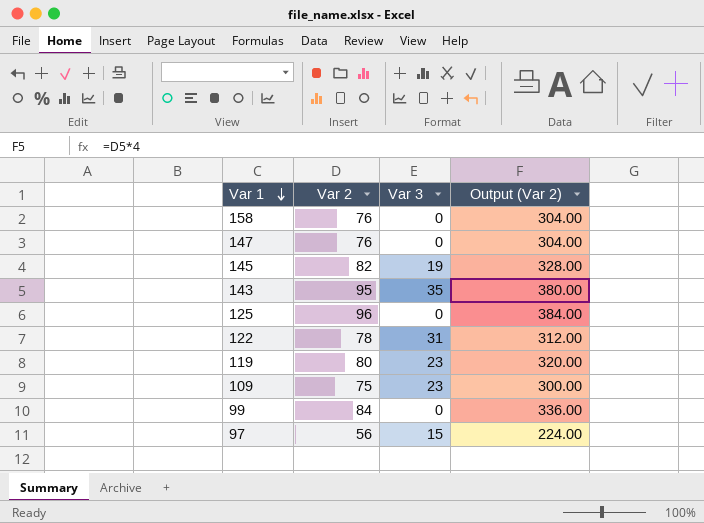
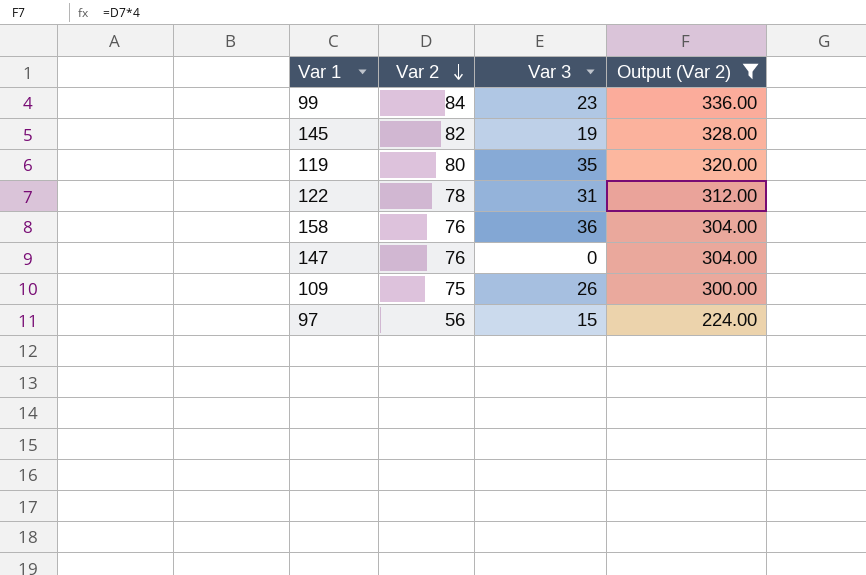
filter: none -> Output (Var 2) <= 336.00
row order: Var 1 descending -> Var 2 descending
99 | Var 3: 0 -> 23
119 | Var 3: 23 -> 35
158 | Var 3: 0 -> 36
109 | Var 3: 23 -> 26

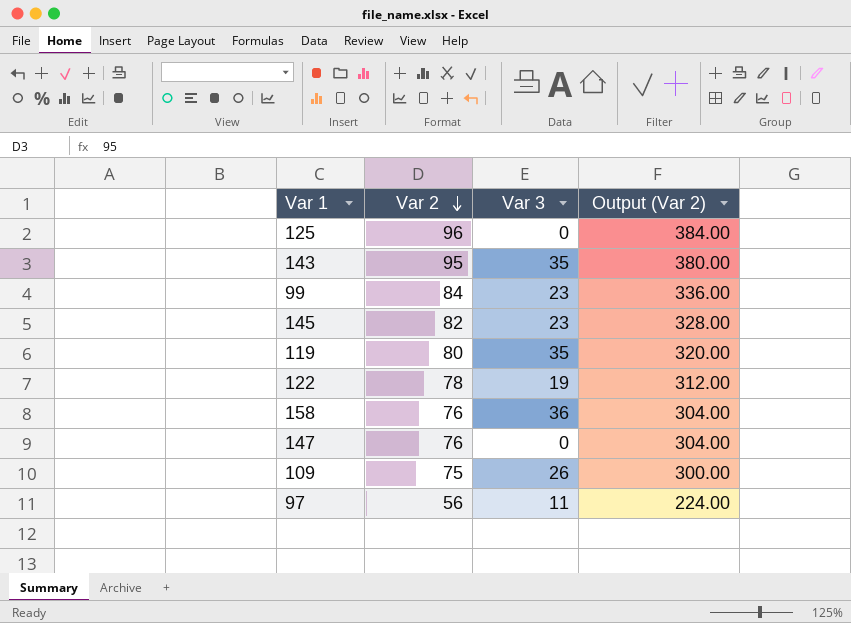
filter: Output (Var 2) <= 336.00 -> none
145 | Var 3: 19 -> 23
122 | Var 3: 31 -> 19
97 | Var 3: 15 -> 11

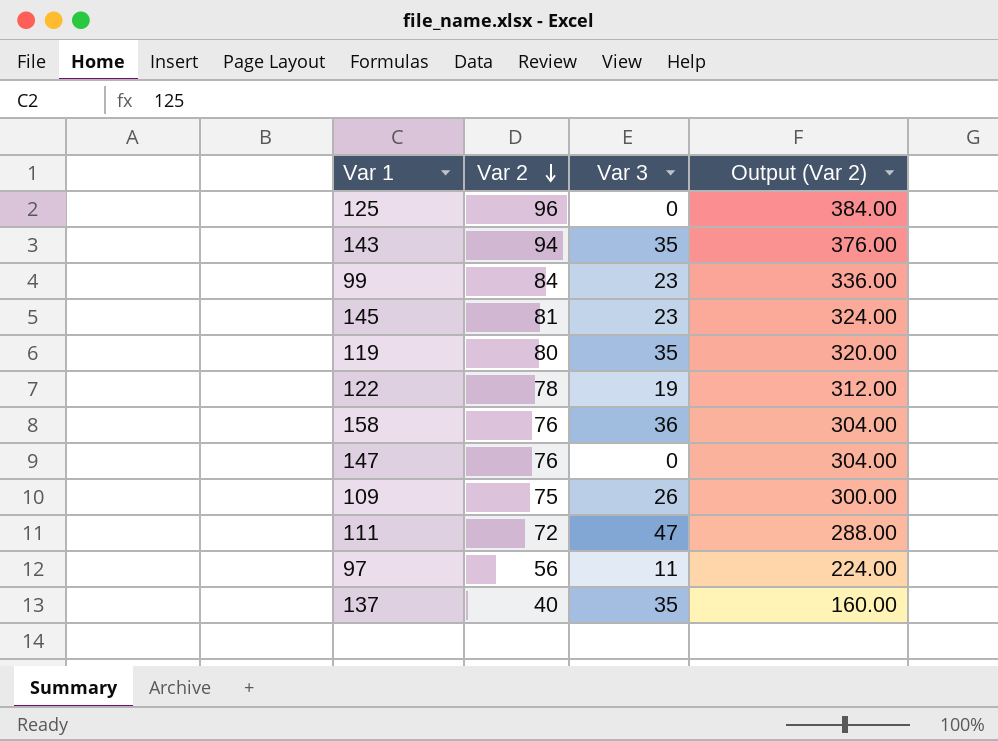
143 | Var 2: 95 -> 94
143 | Output (Var 2): 380.00 -> 376.00
145 | Var 2: 82 -> 81
145 | Output (Var 2): 328.00 -> 324.00
row 111: none -> 72 | 47 | 288.00
row 137: none -> 40 | 35 | 160.00

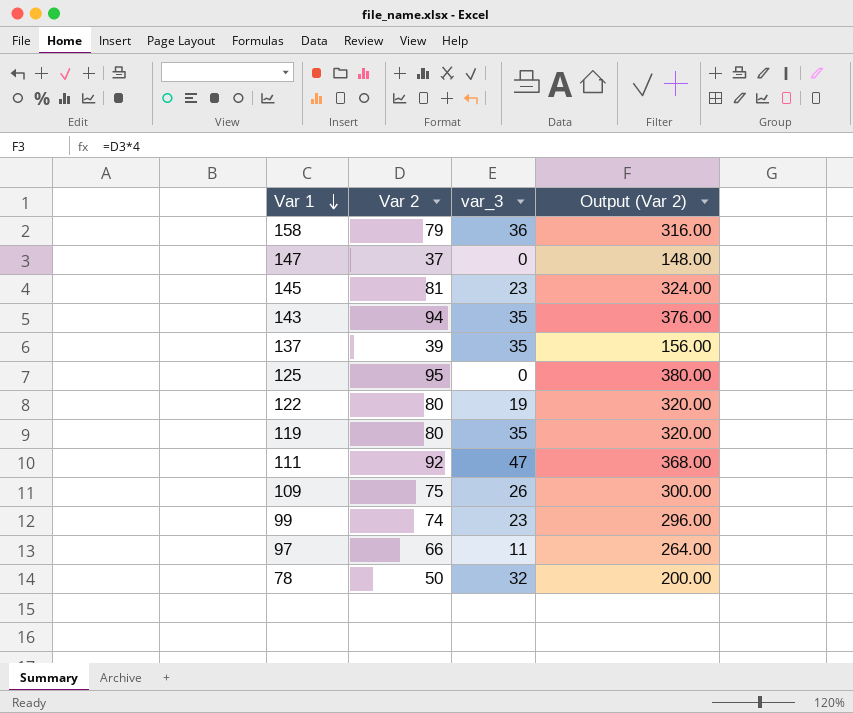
row order: Var 2 descending -> Var 1 descending
column name: Var 3 -> var_3
158 | Var 2: 76 -> 79
158 | Output (Var 2): 304.00 -> 316.00
147 | Var 2: 76 -> 37
147 | Output (Var 2): 304.00 -> 148.00
137 | Var 2: 40 -> 39
137 | Output (Var 2): 160.00 -> 156.00
125 | Var 2: 96 -> 95
125 | Output (Var 2): 384.00 -> 380.00
122 | Var 2: 78 -> 80
122 | Output (Var 2): 312.00 -> 320.00
111 | Var 2: 72 -> 92
111 | Output (Var 2): 288.00 -> 368.00
99 | Var 2: 84 -> 74
99 | Output (Var 2): 336.00 -> 296.00
97 | Var 2: 56 -> 66
97 | Output (Var 2): 224.00 -> 264.00
row 78: none -> 50 | 32 | 200.00

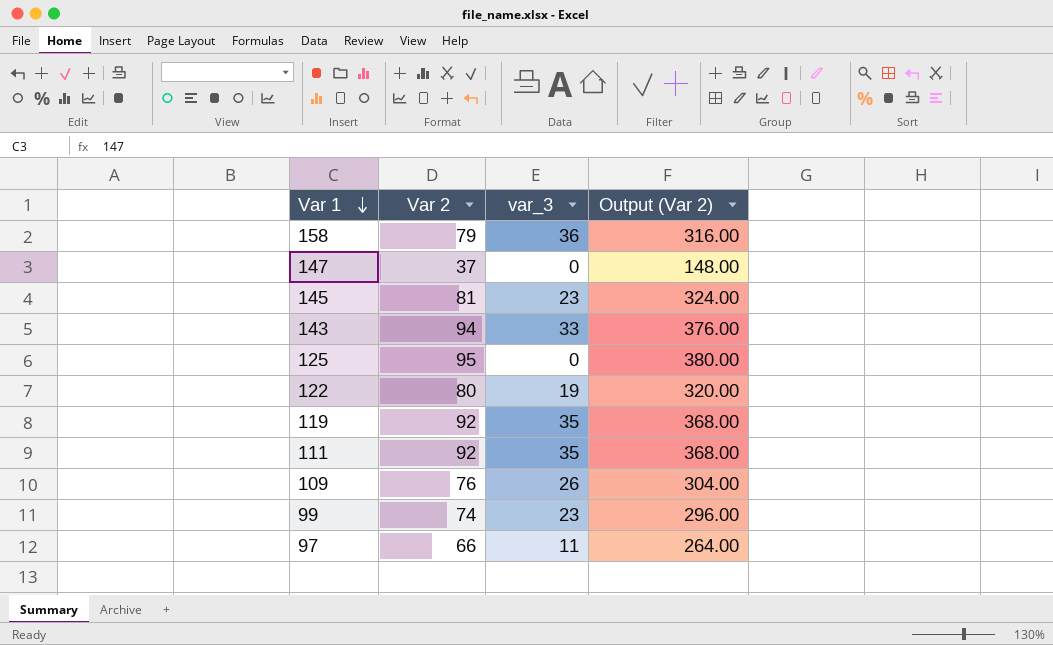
row 137: 39 | 35 | 156.00 -> none
row 78: 50 | 32 | 200.00 -> none
143 | var_3: 35 -> 33
119 | Var 2: 80 -> 92
119 | Output (Var 2): 320.00 -> 368.00
111 | var_3: 47 -> 35
109 | Var 2: 75 -> 76
109 | Output (Var 2): 300.00 -> 304.00

